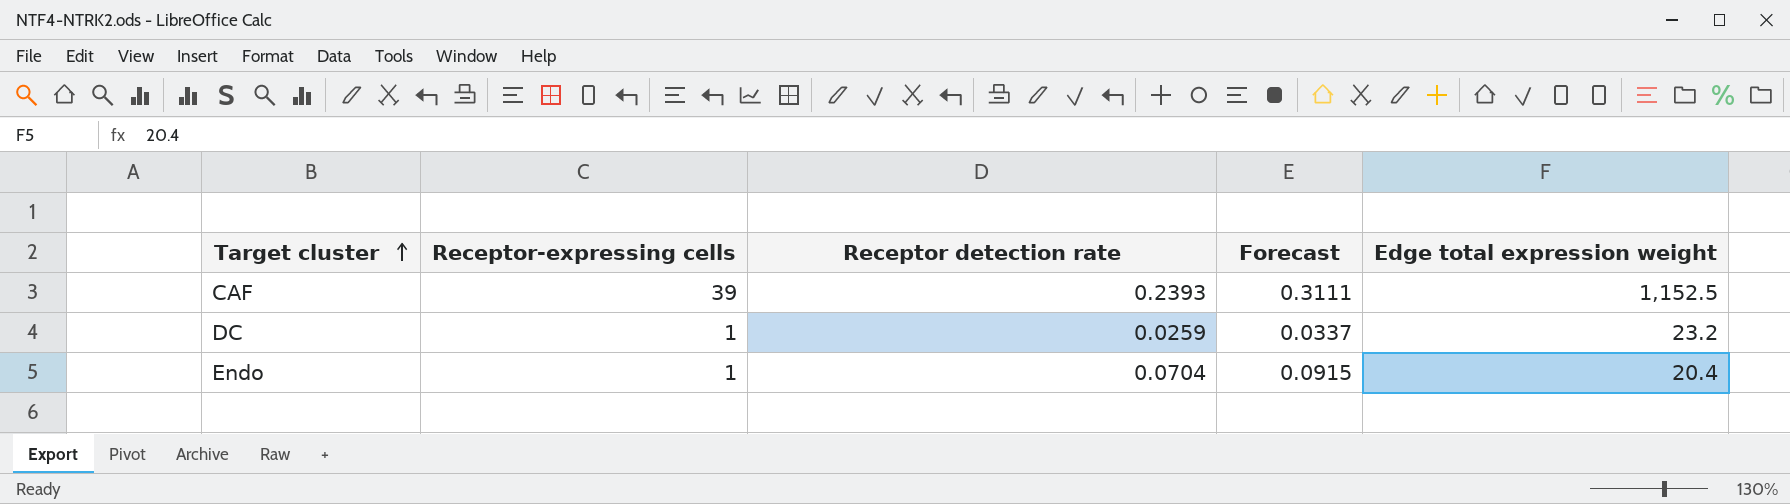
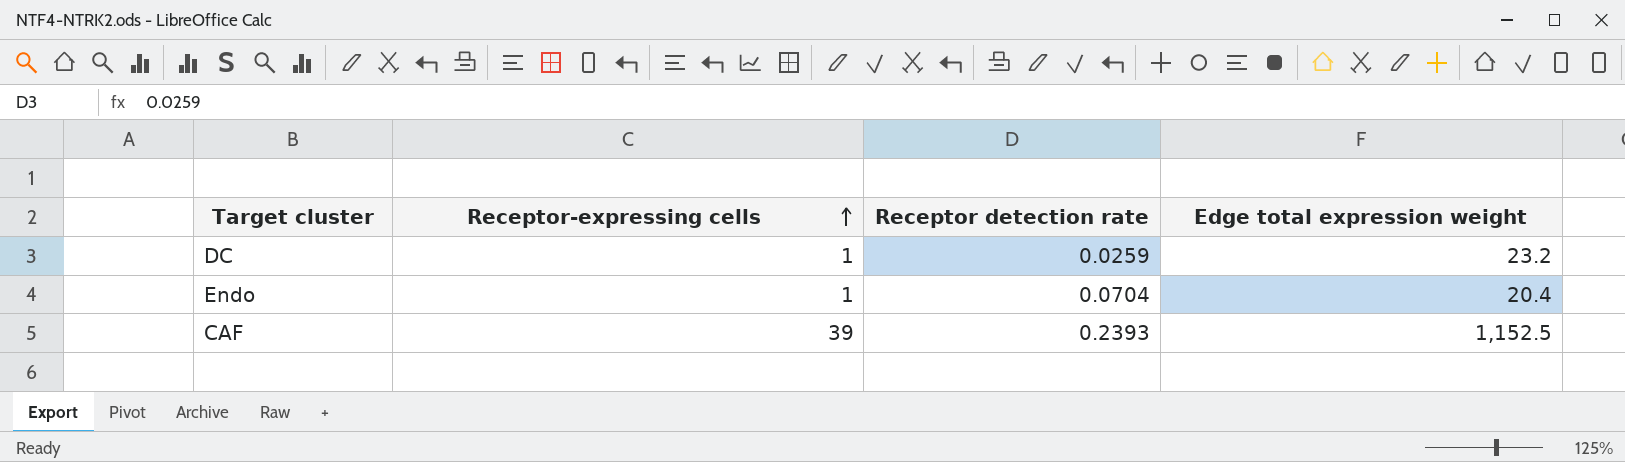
row order: Target cluster ascending -> Receptor-expressing cells ascending
column Forecast | formula: [Receptor detection rate] * 1.3 -> none

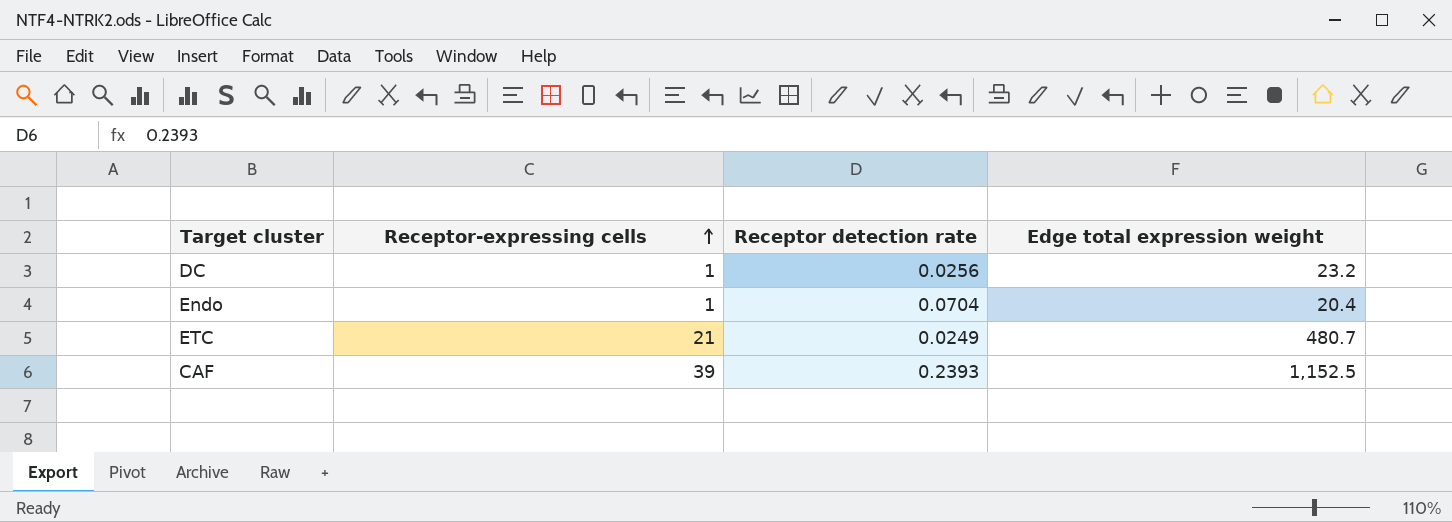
DC | Receptor detection rate: 0.0259 -> 0.0256
row ETC: none -> 21 | 0.0249 | 480.7

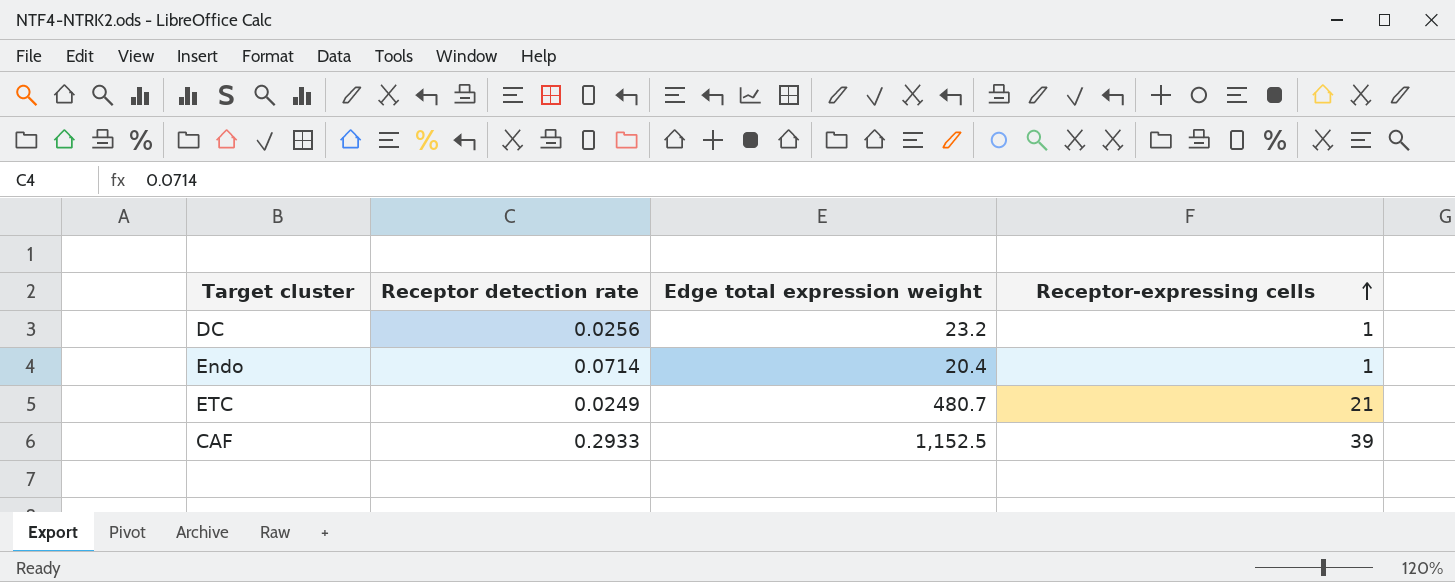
column Receptor-expressing cells | position: 2 -> 4
Endo | Receptor detection rate: 0.0704 -> 0.0714
CAF | Receptor detection rate: 0.2393 -> 0.2933

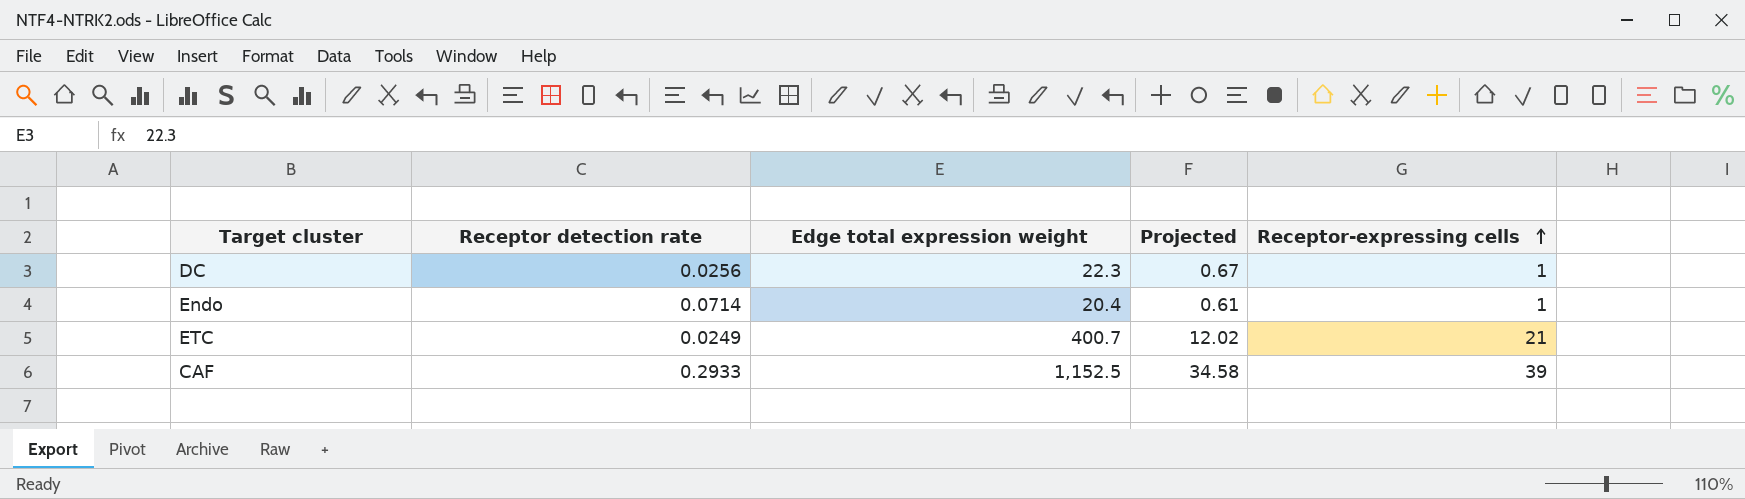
column Projected | formula: none -> [Edge total expression weight] * 0.03
DC | Edge total expression weight: 23.2 -> 22.3
ETC | Edge total expression weight: 480.7 -> 400.7

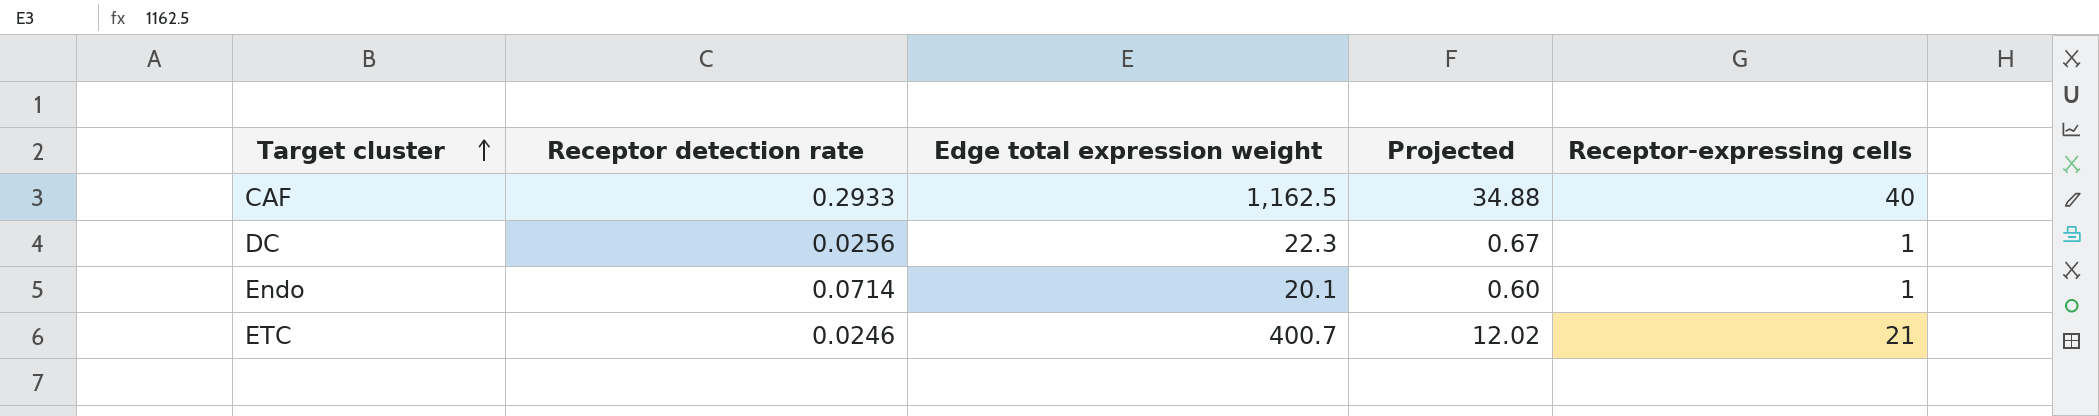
row order: Receptor-expressing cells ascending -> Target cluster ascending
CAF | Edge total expression weight: 1,152.5 -> 1,162.5
CAF | Projected: 34.58 -> 34.88
CAF | Receptor-expressing cells: 39 -> 40
Endo | Edge total expression weight: 20.4 -> 20.1
Endo | Projected: 0.61 -> 0.60
ETC | Receptor detection rate: 0.0249 -> 0.0246

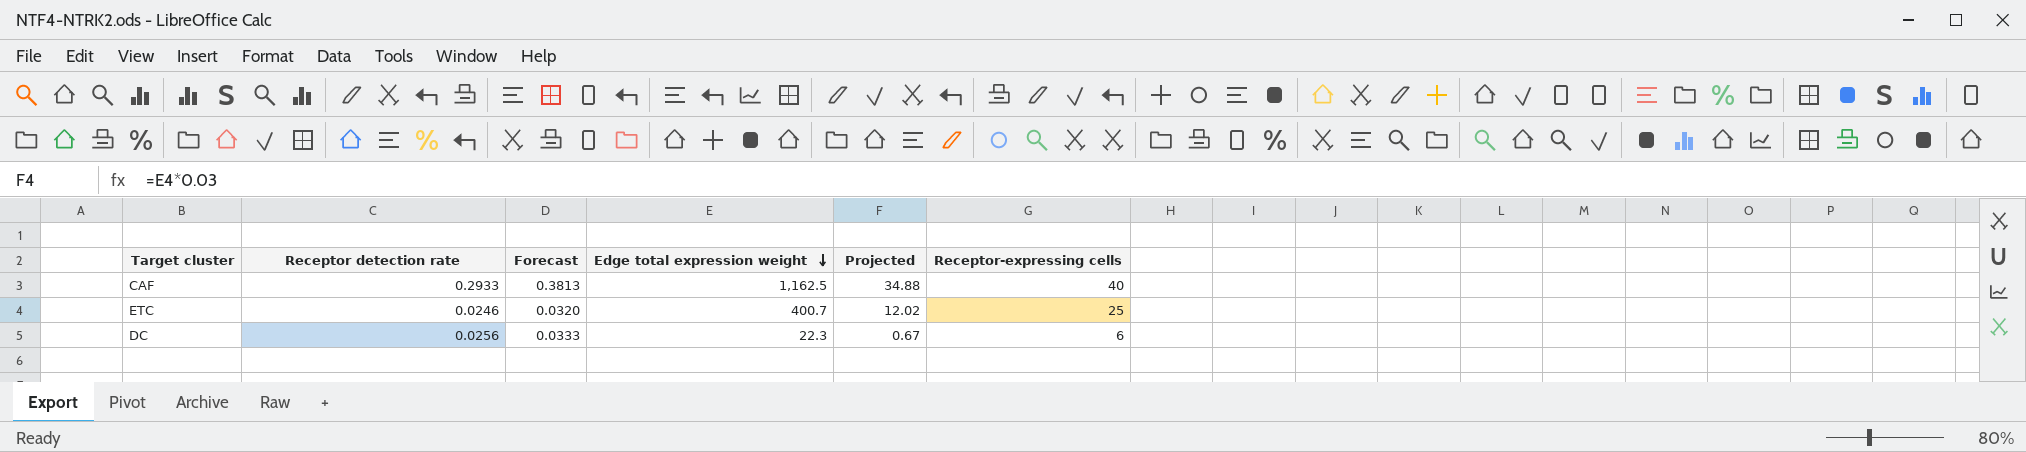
row order: Target cluster ascending -> Edge total expression weight descending
column Forecast | formula: none -> [Receptor detection rate] * 1.3
row Endo: 0.0714 | 20.1 | 0.60 | 1 -> none
ETC | Receptor-expressing cells: 21 -> 25
DC | Receptor-expressing cells: 1 -> 6

